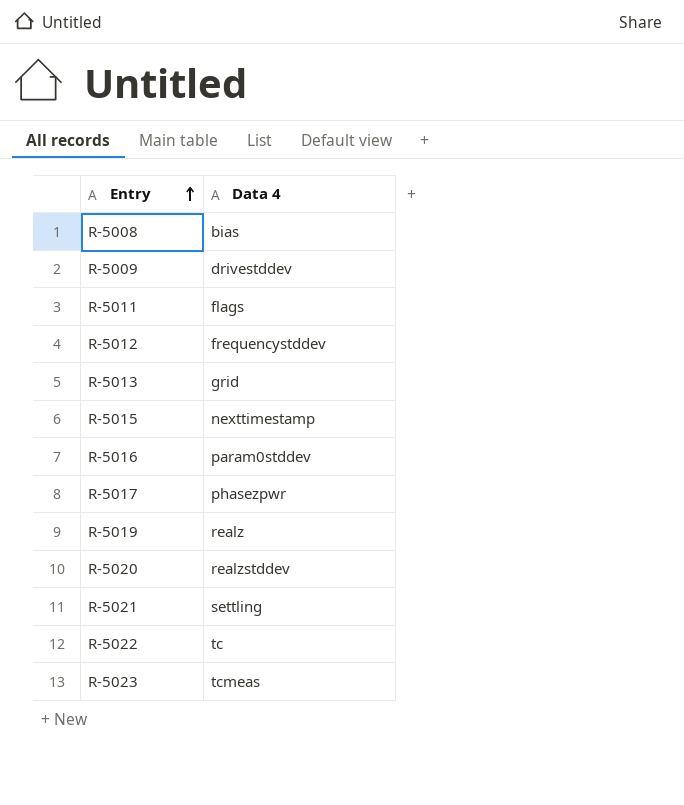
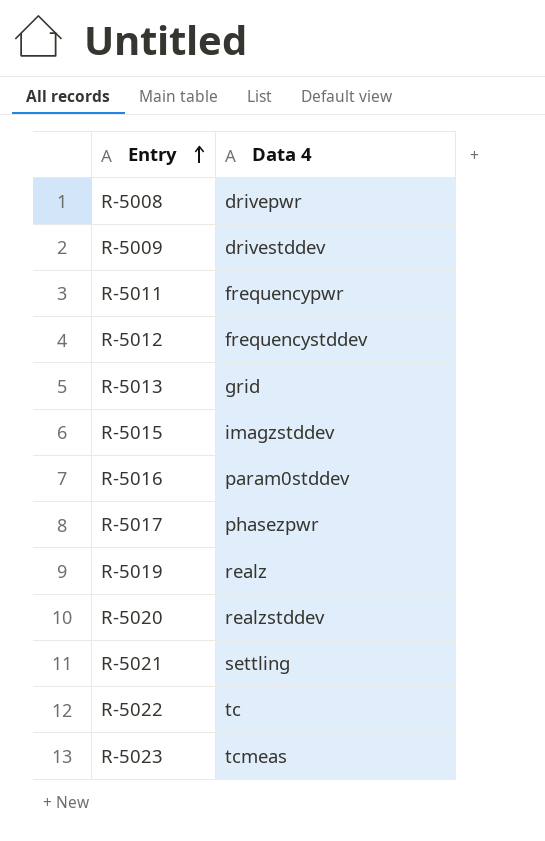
R-5008 | Data 4: bias -> drivepwr
R-5011 | Data 4: flags -> frequencypwr
R-5015 | Data 4: nexttimestamp -> imagzstddev

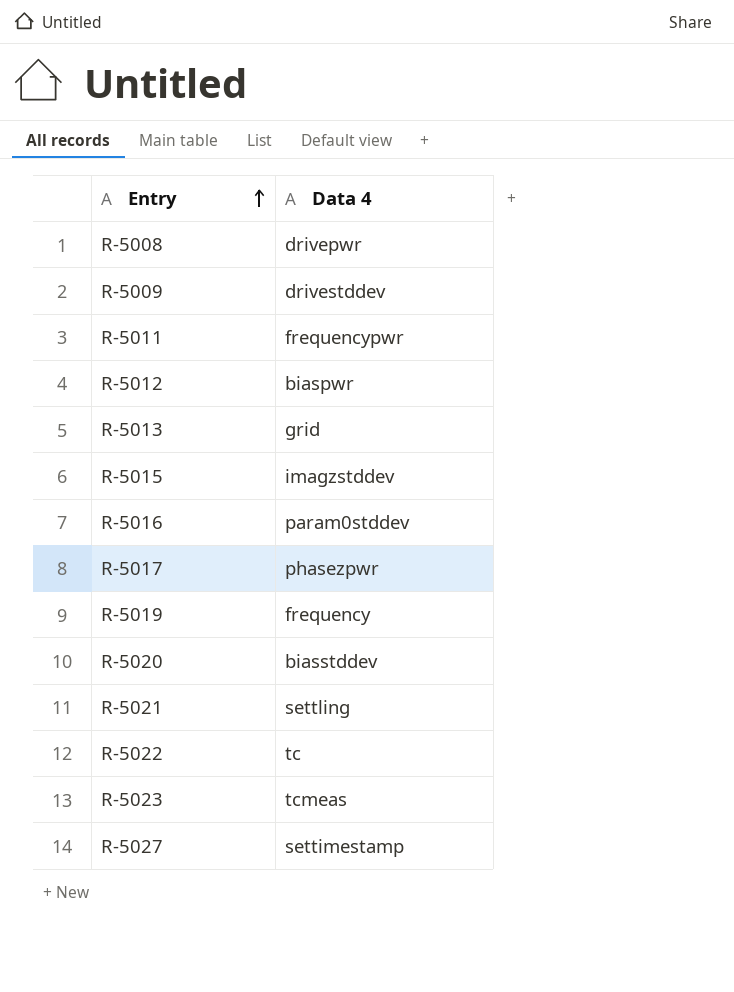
R-5012 | Data 4: frequencystddev -> biaspwr
R-5019 | Data 4: realz -> frequency
R-5020 | Data 4: realzstddev -> biasstddev
row R-5027: none -> settimestamp

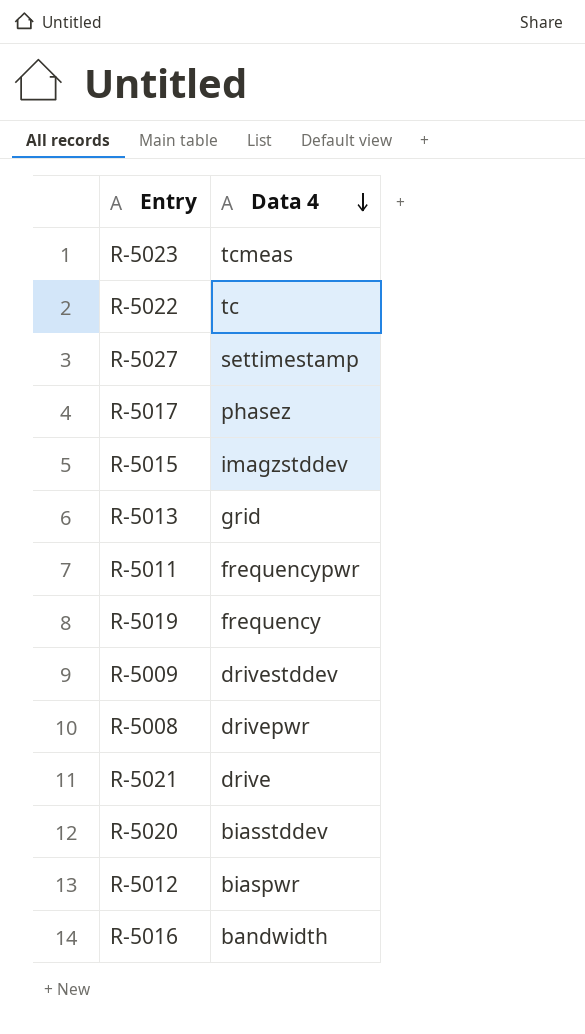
row order: Entry ascending -> Data 4 descending
R-5017 | Data 4: phasezpwr -> phasez
R-5021 | Data 4: settling -> drive
R-5016 | Data 4: param0stddev -> bandwidth

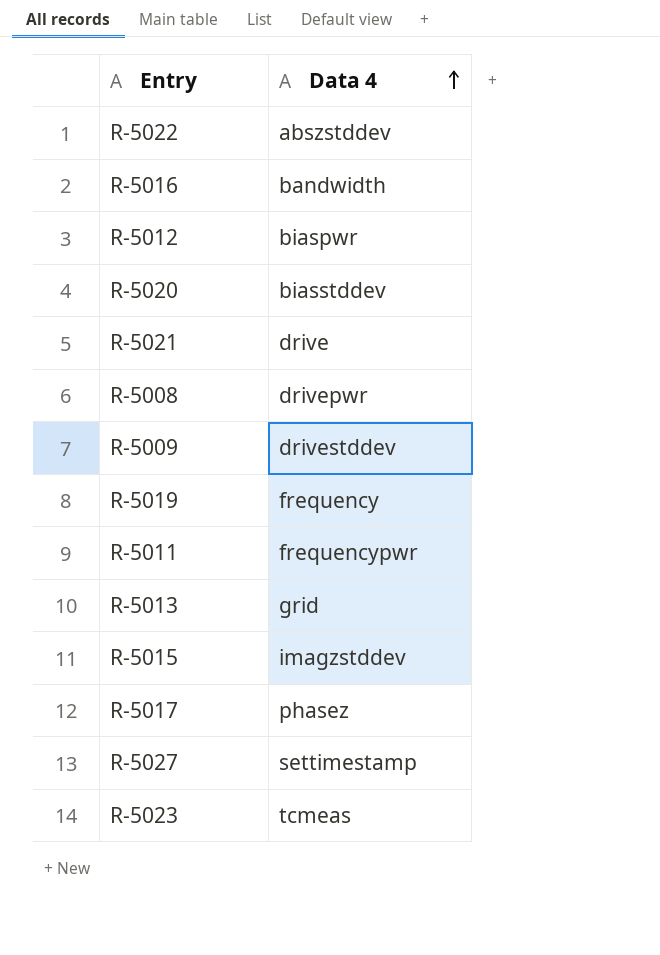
row order: Data 4 descending -> Data 4 ascending
R-5022 | Data 4: tc -> abszstddev

